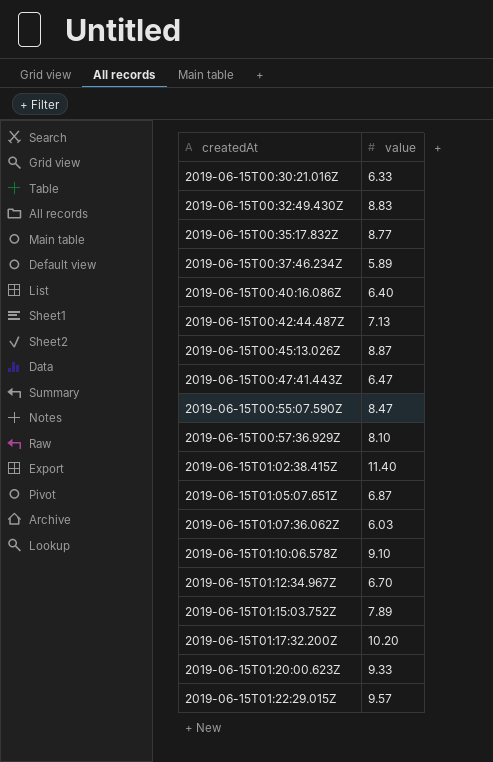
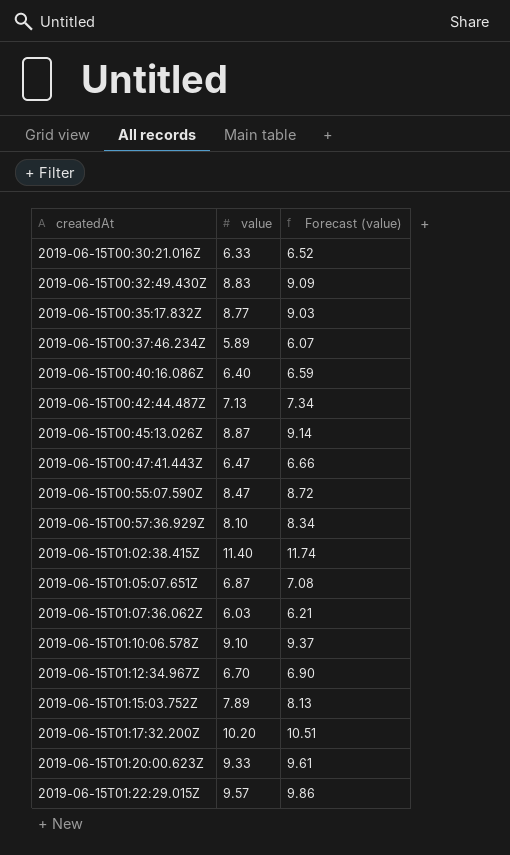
column Forecast (value) | formula: none -> [value] * 1.03

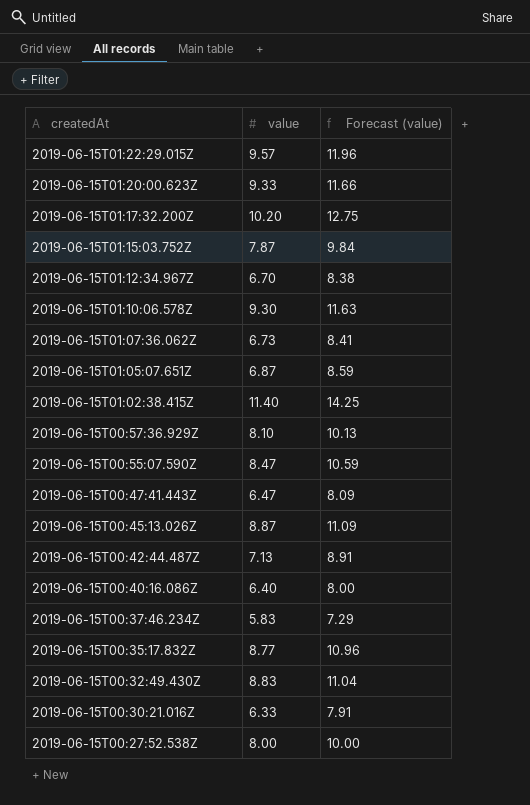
row order: createdAt ascending -> createdAt descending
column Forecast (value) | formula: [value] * 1.03 -> [value] * 1.25
2019-06-15T01:15:03.752Z | value: 7.89 -> 7.87
2019-06-15T01:10:06.578Z | value: 9.10 -> 9.30
2019-06-15T01:07:36.062Z | value: 6.03 -> 6.73
2019-06-15T00:37:46.234Z | value: 5.89 -> 5.83
row 2019-06-15T00:27:52.538Z: none -> 8.00 | 10.00

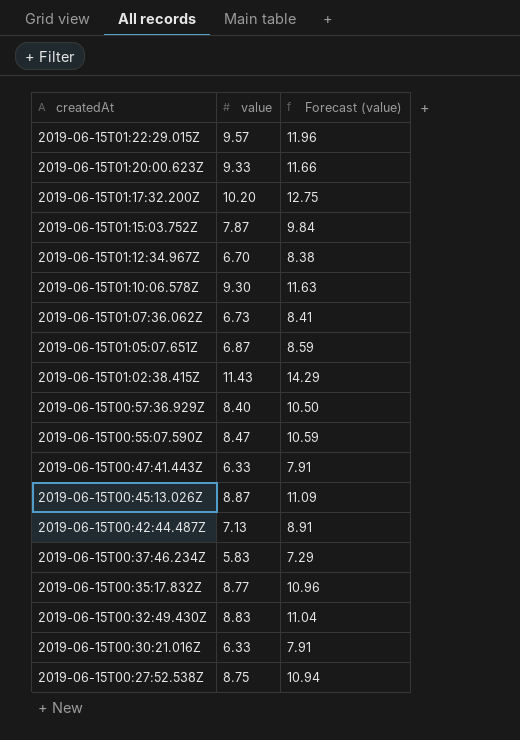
row 2019-06-15T00:40:16.086Z: 6.40 | 8.00 -> none
2019-06-15T01:02:38.415Z | value: 11.40 -> 11.43
2019-06-15T01:02:38.415Z | Forecast (value): 14.25 -> 14.29
2019-06-15T00:57:36.929Z | value: 8.10 -> 8.40
2019-06-15T00:57:36.929Z | Forecast (value): 10.13 -> 10.50
2019-06-15T00:47:41.443Z | value: 6.47 -> 6.33
2019-06-15T00:47:41.443Z | Forecast (value): 8.09 -> 7.91
2019-06-15T00:27:52.538Z | value: 8.00 -> 8.75
2019-06-15T00:27:52.538Z | Forecast (value): 10.00 -> 10.94

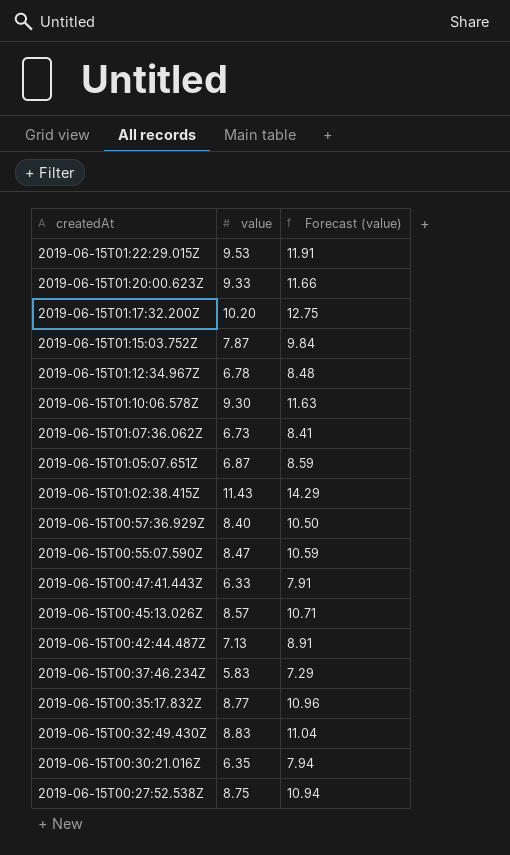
2019-06-15T01:22:29.015Z | value: 9.57 -> 9.53
2019-06-15T01:22:29.015Z | Forecast (value): 11.96 -> 11.91
2019-06-15T01:12:34.967Z | value: 6.70 -> 6.78
2019-06-15T01:12:34.967Z | Forecast (value): 8.38 -> 8.48
2019-06-15T00:45:13.026Z | value: 8.87 -> 8.57
2019-06-15T00:45:13.026Z | Forecast (value): 11.09 -> 10.71
2019-06-15T00:30:21.016Z | value: 6.33 -> 6.35
2019-06-15T00:30:21.016Z | Forecast (value): 7.91 -> 7.94

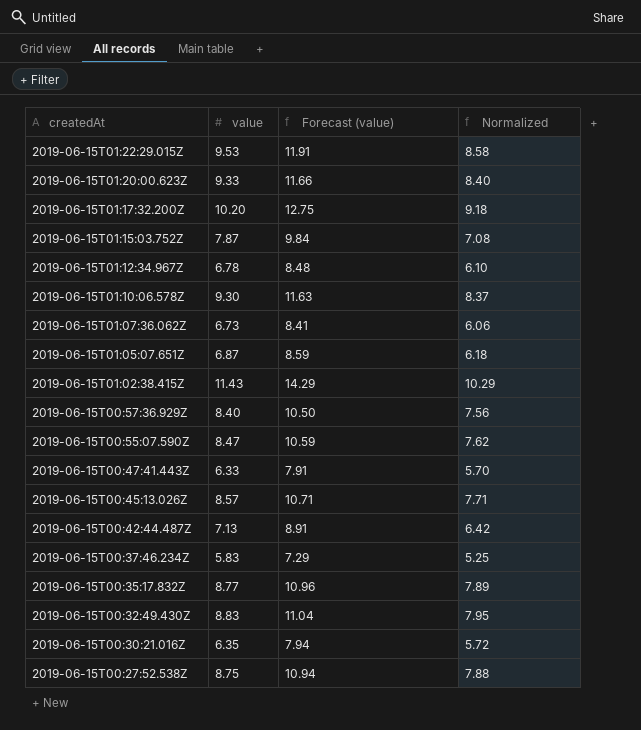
column Normalized | formula: none -> [value] * 0.9

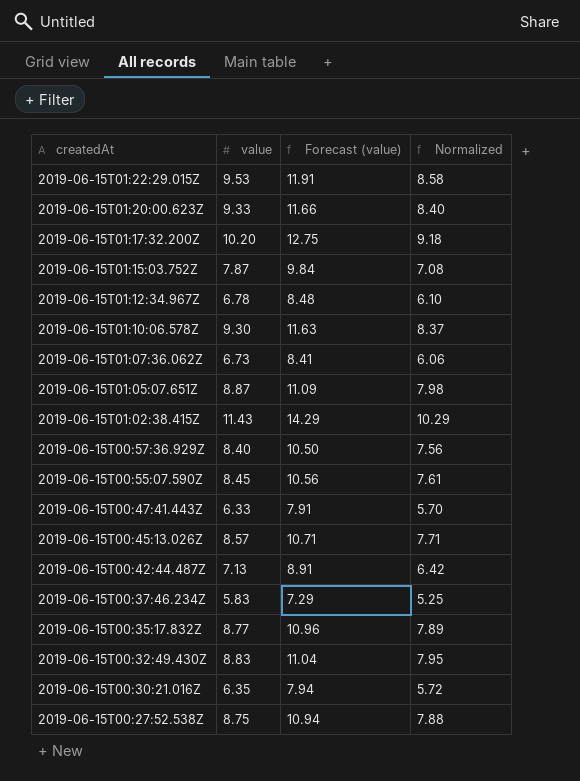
2019-06-15T01:05:07.651Z | value: 6.87 -> 8.87
2019-06-15T01:05:07.651Z | Forecast (value): 8.59 -> 11.09
2019-06-15T01:05:07.651Z | Normalized: 6.18 -> 7.98
2019-06-15T00:55:07.590Z | value: 8.47 -> 8.45
2019-06-15T00:55:07.590Z | Forecast (value): 10.59 -> 10.56
2019-06-15T00:55:07.590Z | Normalized: 7.62 -> 7.61

